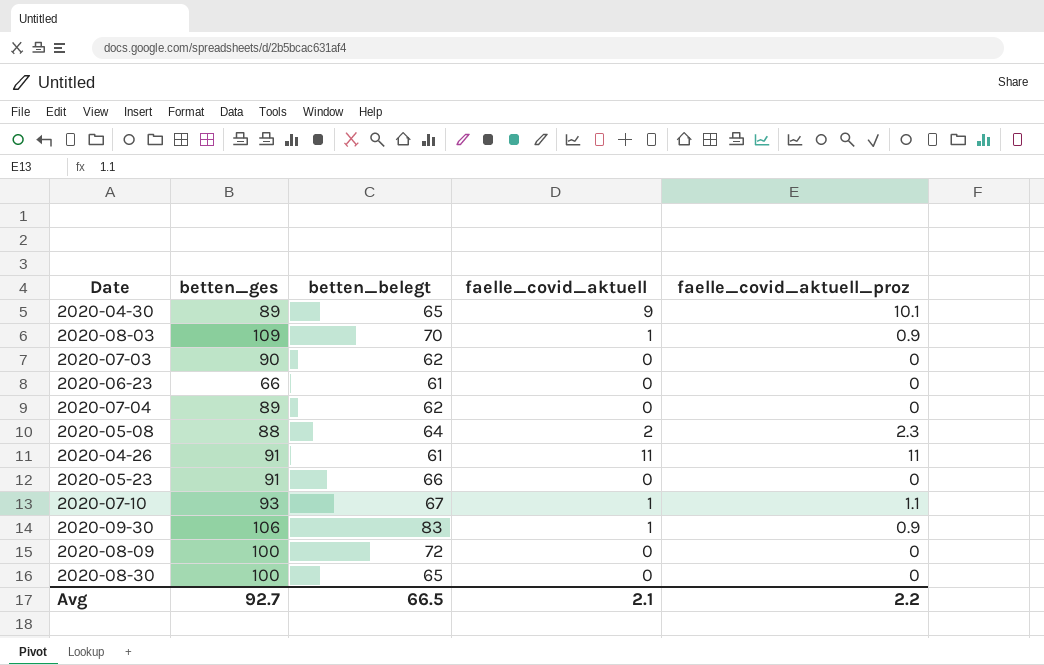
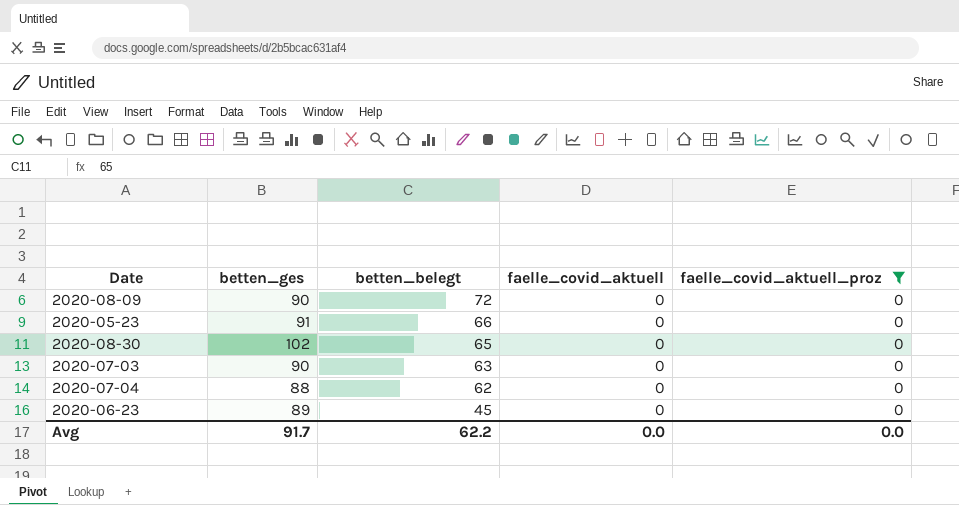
filter: none -> faelle_covid_aktuell_proz = 0
row order: none -> betten_belegt descending
2020-08-09 | betten_ges: 100 -> 90
2020-08-30 | betten_ges: 100 -> 102
2020-07-03 | betten_belegt: 62 -> 63
2020-07-04 | betten_ges: 89 -> 88
2020-06-23 | betten_ges: 66 -> 89
2020-06-23 | betten_belegt: 61 -> 45
Avg | betten_ges: 92.7 -> 91.7
Avg | betten_belegt: 66.5 -> 62.2
Avg | faelle_covid_aktuell: 2.1 -> 0.0
Avg | faelle_covid_aktuell_proz: 2.2 -> 0.0

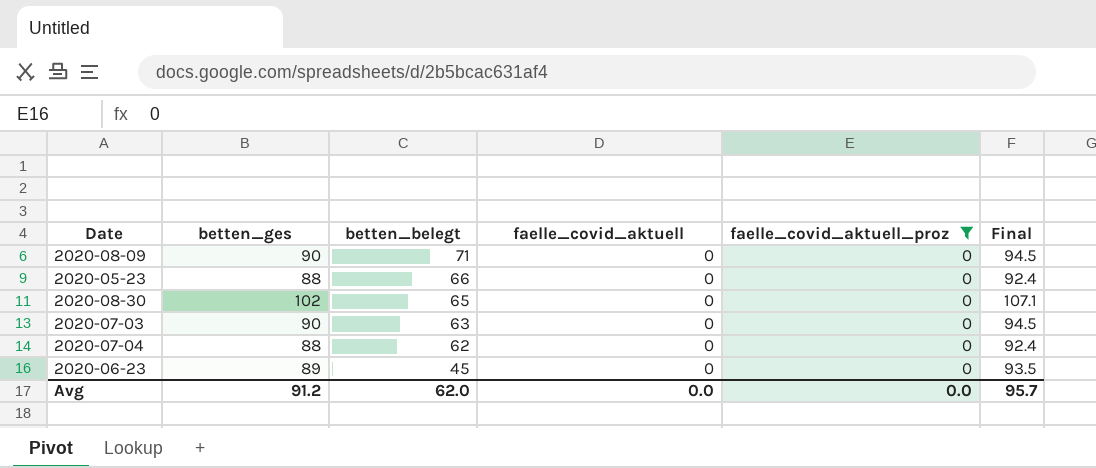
column Final | formula: none -> [betten_ges] * 1.05
2020-08-09 | betten_belegt: 72 -> 71
2020-05-23 | betten_ges: 91 -> 88
Avg | betten_ges: 91.7 -> 91.2
Avg | betten_belegt: 62.2 -> 62.0

